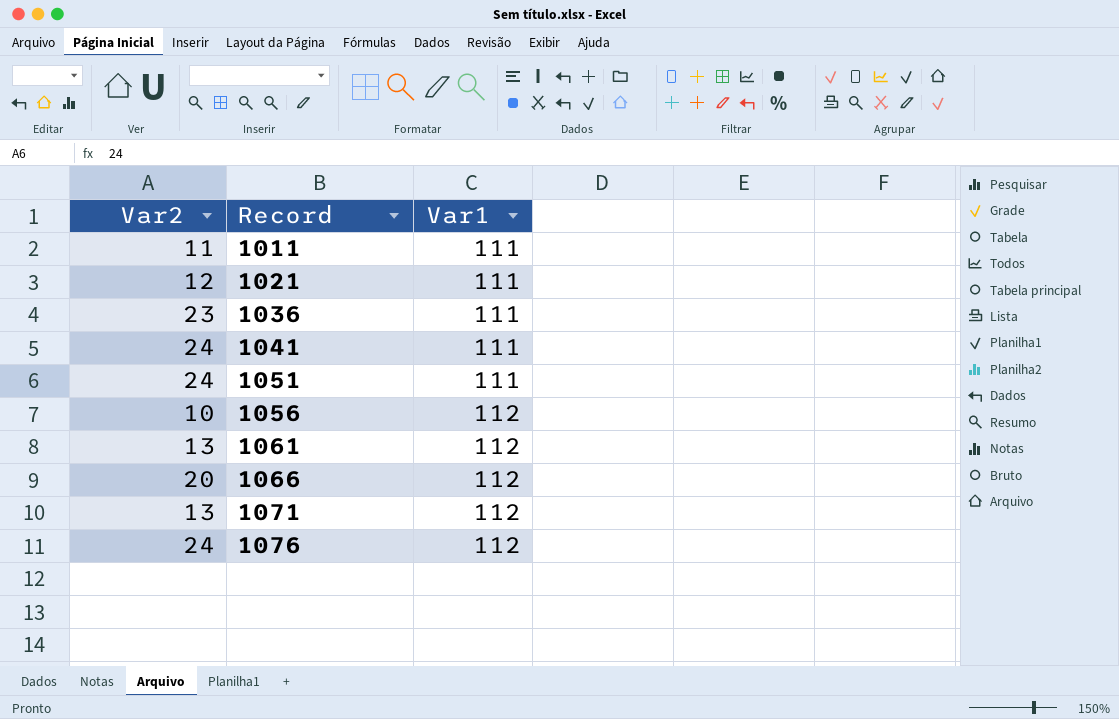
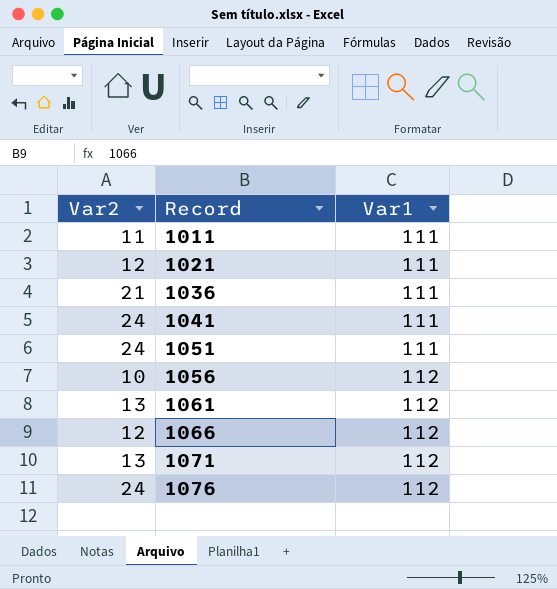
1036 | Var2: 23 -> 21
1066 | Var2: 20 -> 12

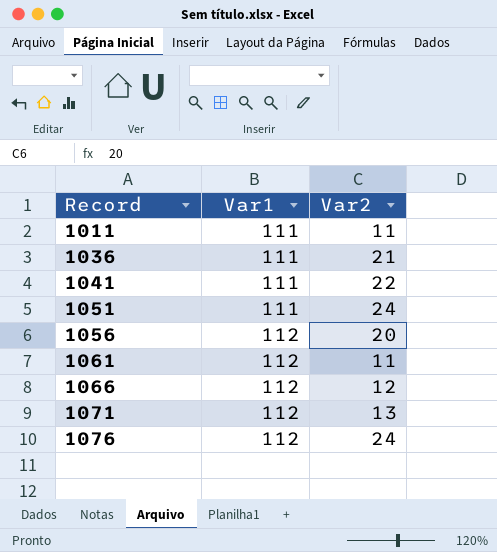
column Var2 | position: 1 -> 3
row 1021: 12 | 111 -> none
1041 | Var2: 24 -> 22
1056 | Var2: 10 -> 20
1061 | Var2: 13 -> 11

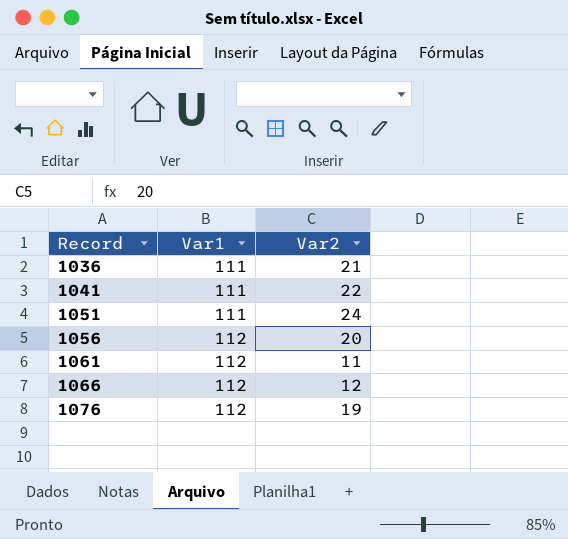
row 1011: 111 | 11 -> none
row 1071: 112 | 13 -> none
1076 | Var2: 24 -> 19

